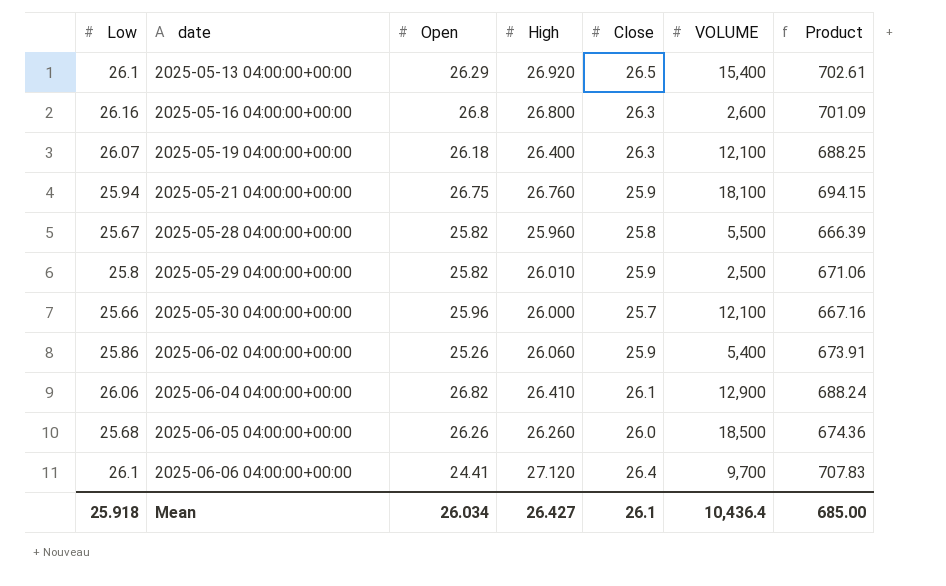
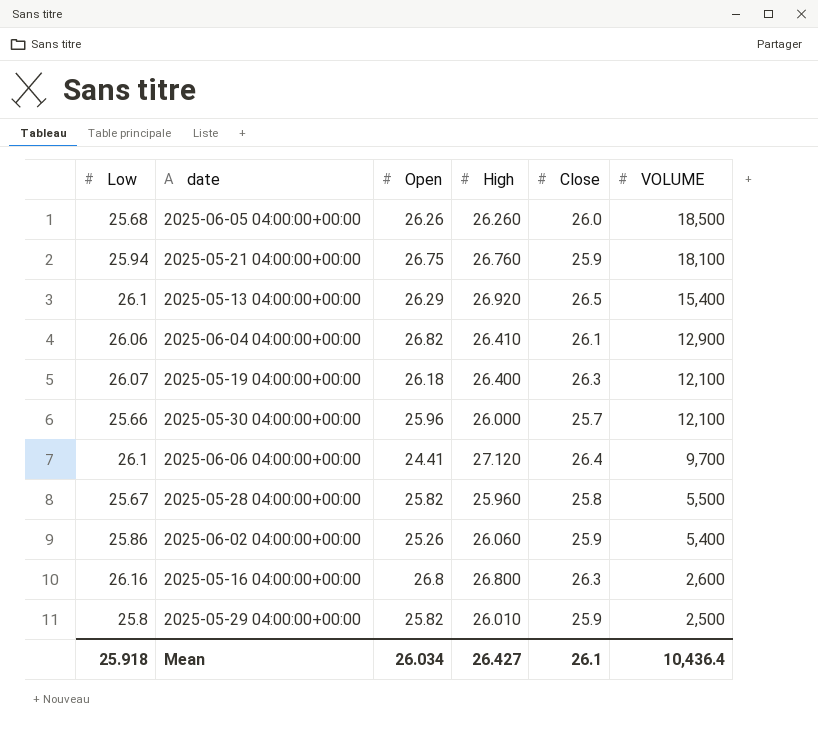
row order: date ascending -> VOLUME descending
column Product | formula: [Low] * [High] -> none

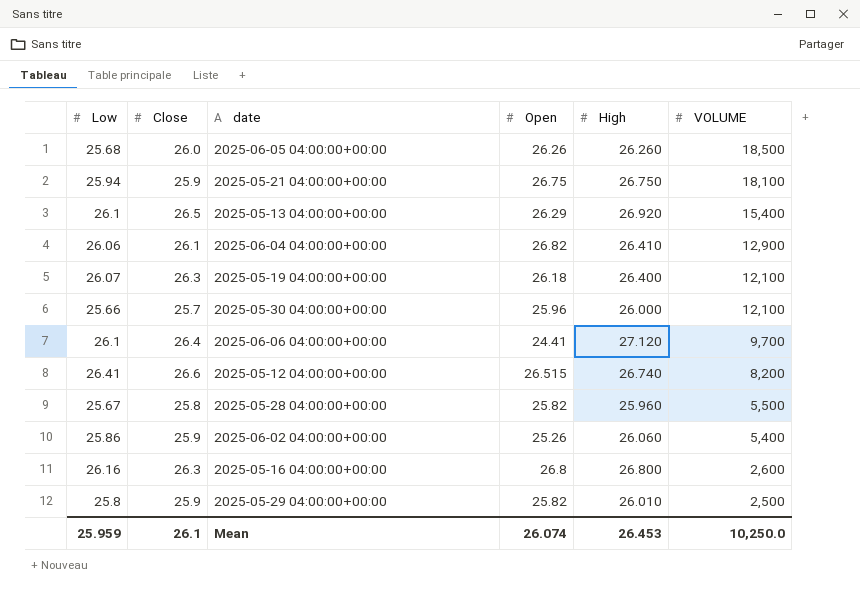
column Close | position: 5 -> 2
2025-05-21 04:00:00+00:00 | High: 26.760 -> 26.750
row 2025-05-12 04:00:00+00:00: none -> 26.41 | 26.6 | 26.515 | 26.740 | 8,200
Mean | Low: 25.918 -> 25.959
Mean | Open: 26.034 -> 26.074
Mean | High: 26.427 -> 26.453
Mean | VOLUME: 10,436.4 -> 10,250.0

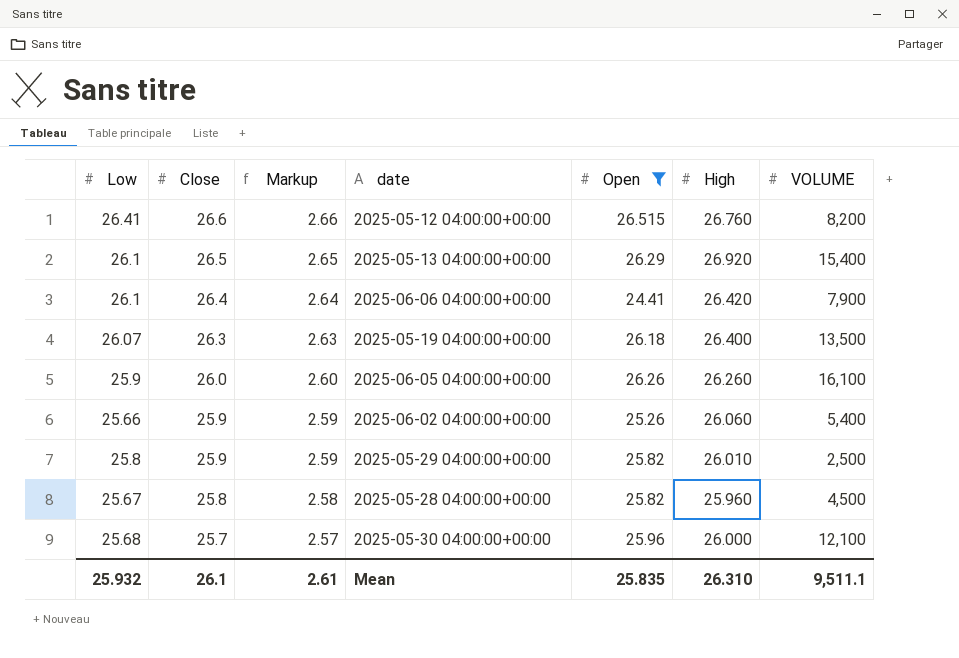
filter: none -> Open <= 26.515
row order: VOLUME descending -> Close descending
column Markup | formula: none -> [Close] * 0.1
2025-05-12 04:00:00+00:00 | High: 26.740 -> 26.760
2025-06-06 04:00:00+00:00 | High: 27.120 -> 26.420
2025-06-06 04:00:00+00:00 | VOLUME: 9,700 -> 7,900
2025-05-19 04:00:00+00:00 | VOLUME: 12,100 -> 13,500
2025-06-05 04:00:00+00:00 | Low: 25.68 -> 25.9
2025-06-05 04:00:00+00:00 | VOLUME: 18,500 -> 16,100
2025-06-02 04:00:00+00:00 | Low: 25.86 -> 25.66
2025-05-28 04:00:00+00:00 | VOLUME: 5,500 -> 4,500
2025-05-30 04:00:00+00:00 | Low: 25.66 -> 25.68
Mean | Low: 25.959 -> 25.932
Mean | Open: 26.074 -> 25.835
Mean | High: 26.453 -> 26.310
Mean | VOLUME: 10,250.0 -> 9,511.1

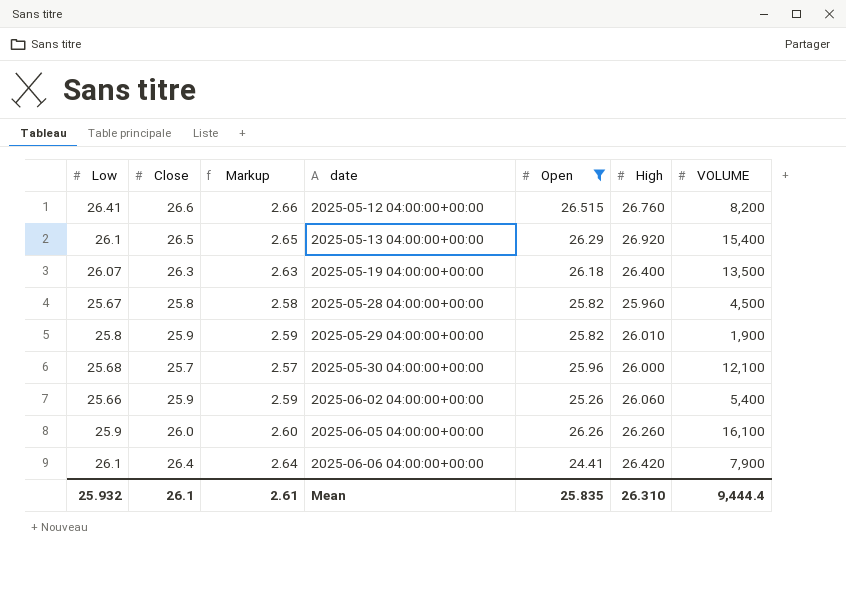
row order: Close descending -> date ascending
2025-05-29 04:00:00+00:00 | VOLUME: 2,500 -> 1,900
Mean | VOLUME: 9,511.1 -> 9,444.4

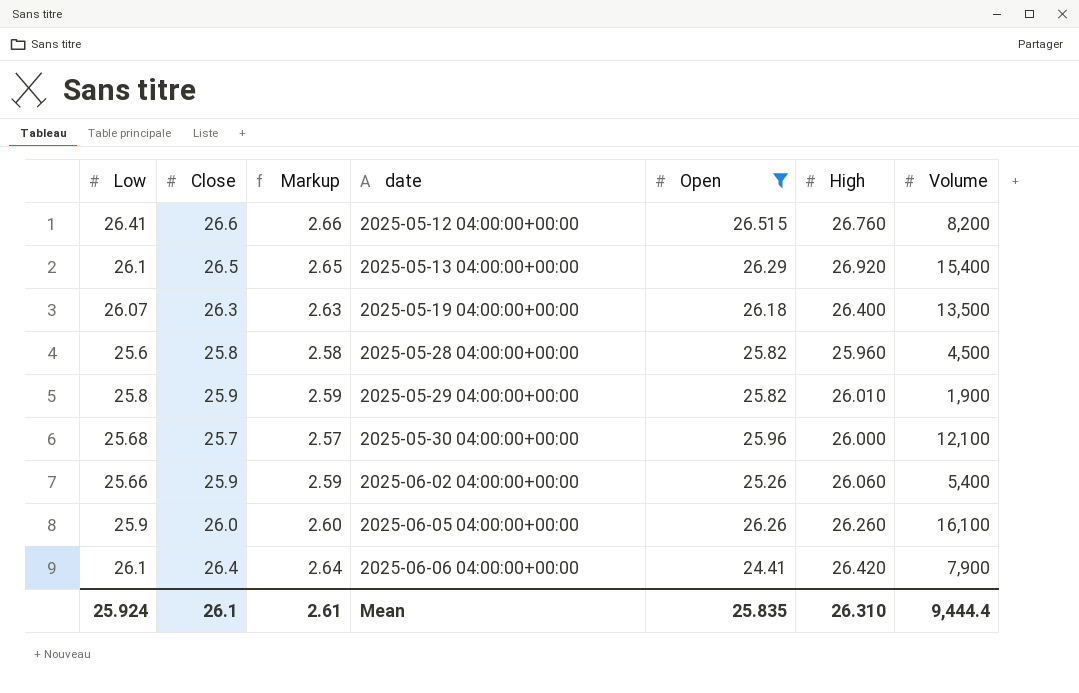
column name: VOLUME -> Volume
2025-05-28 04:00:00+00:00 | Low: 25.67 -> 25.6
Mean | Low: 25.932 -> 25.924

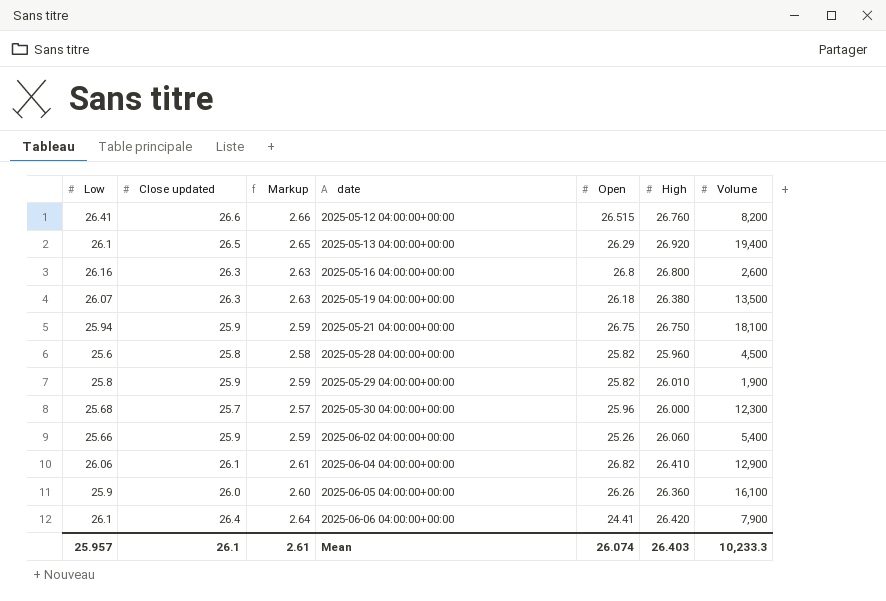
filter: Open <= 26.515 -> none
column name: Close -> Close updated
2025-05-13 04:00:00+00:00 | Volume: 15,400 -> 19,400
2025-05-19 04:00:00+00:00 | High: 26.400 -> 26.380
2025-05-30 04:00:00+00:00 | Volume: 12,100 -> 12,300
2025-06-05 04:00:00+00:00 | High: 26.260 -> 26.360
Mean | Low: 25.924 -> 25.957
Mean | Open: 25.835 -> 26.074
Mean | High: 26.310 -> 26.403
Mean | Volume: 9,444.4 -> 10,233.3

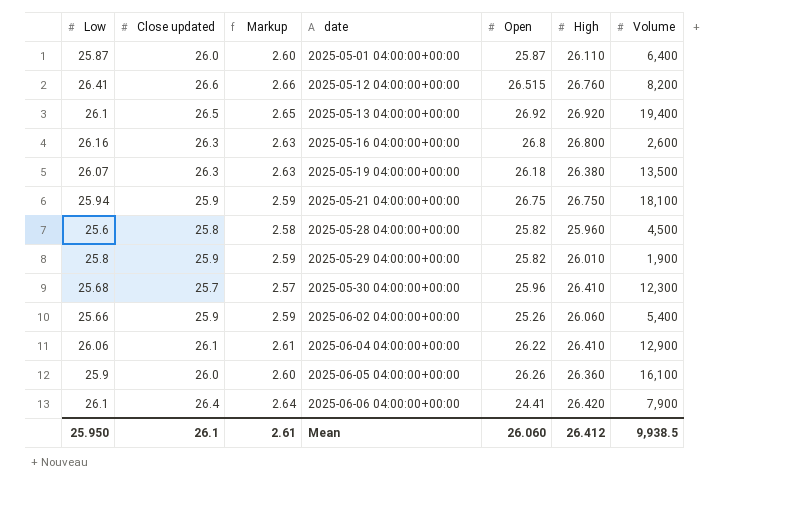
row 2025-05-01 04:00:00+00:00: none -> 25.87 | 26.0 | 2.60 | 25.87 | 26.110 | 6,400
2025-05-13 04:00:00+00:00 | Open: 26.29 -> 26.92
2025-05-30 04:00:00+00:00 | High: 26.000 -> 26.410
2025-06-04 04:00:00+00:00 | Open: 26.82 -> 26.22
Mean | Low: 25.957 -> 25.950
Mean | Open: 26.074 -> 26.060
Mean | High: 26.403 -> 26.412
Mean | Volume: 10,233.3 -> 9,938.5

